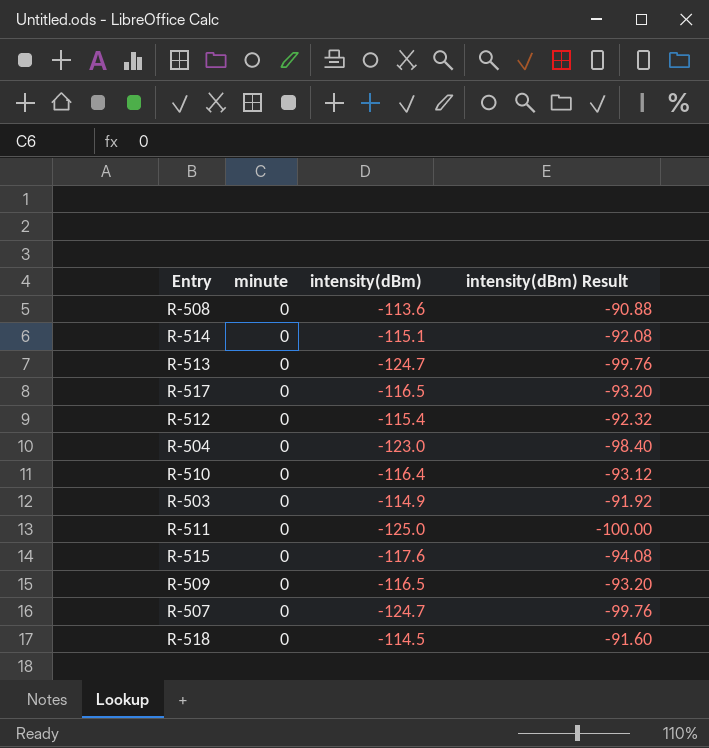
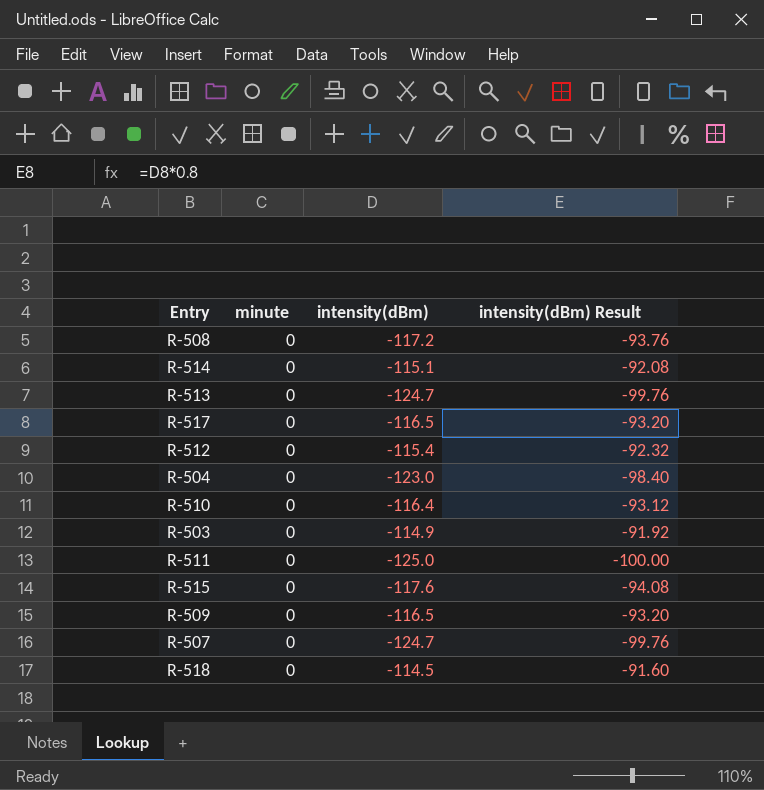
R-508 | intensity(dBm): -113.6 -> -117.2
R-508 | intensity(dBm) Result: -90.88 -> -93.76

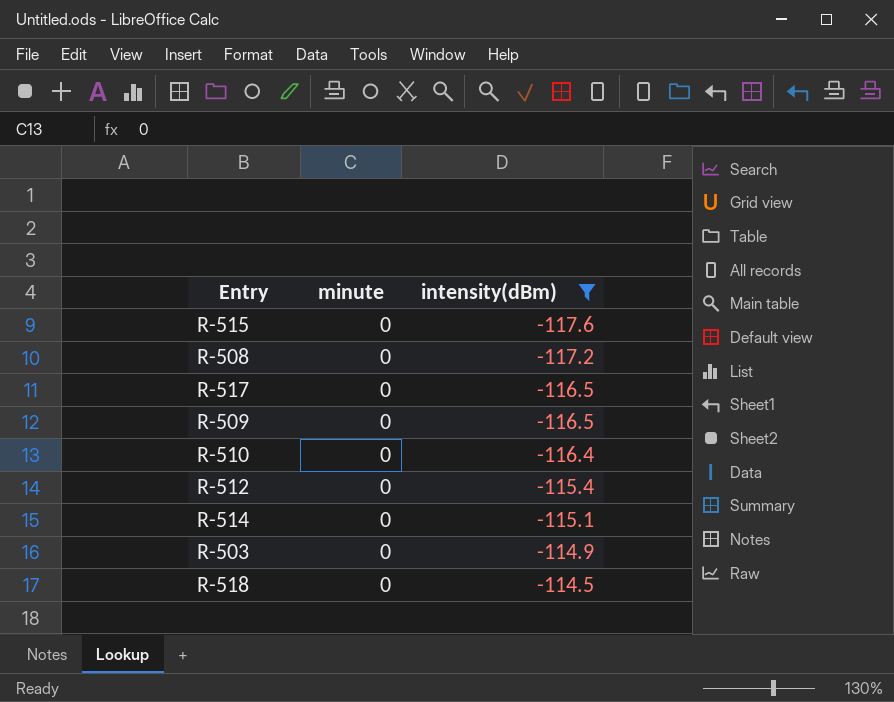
filter: none -> intensity(dBm) >= -117.6
row order: none -> intensity(dBm) ascending
column intensity(dBm) Result | formula: [intensity(dBm)] * 0.8 -> none

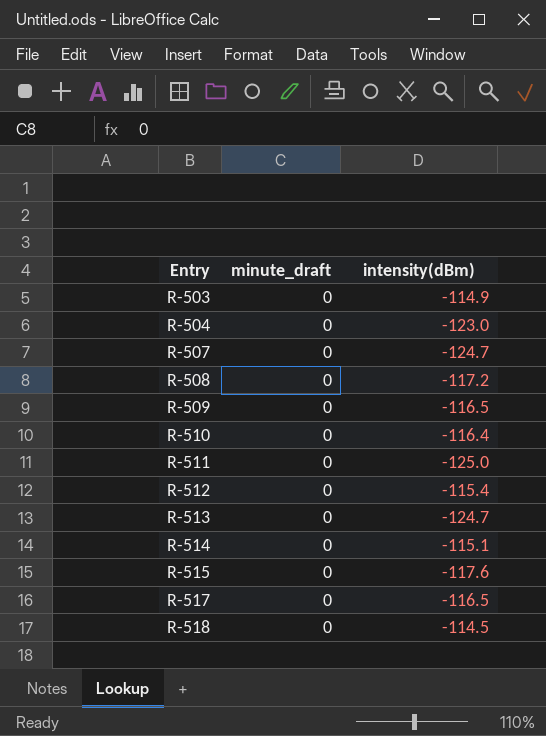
filter: intensity(dBm) >= -117.6 -> none
row order: intensity(dBm) ascending -> Entry ascending
column name: minute -> minute_draft

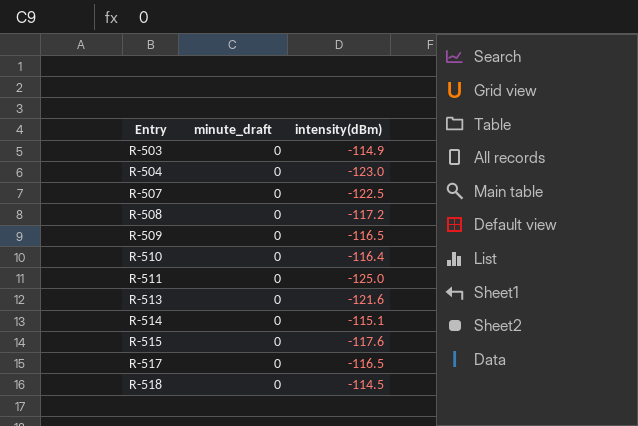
row R-512: 0 | -115.4 -> none
R-507 | intensity(dBm): -124.7 -> -122.5
R-513 | intensity(dBm): -124.7 -> -121.6

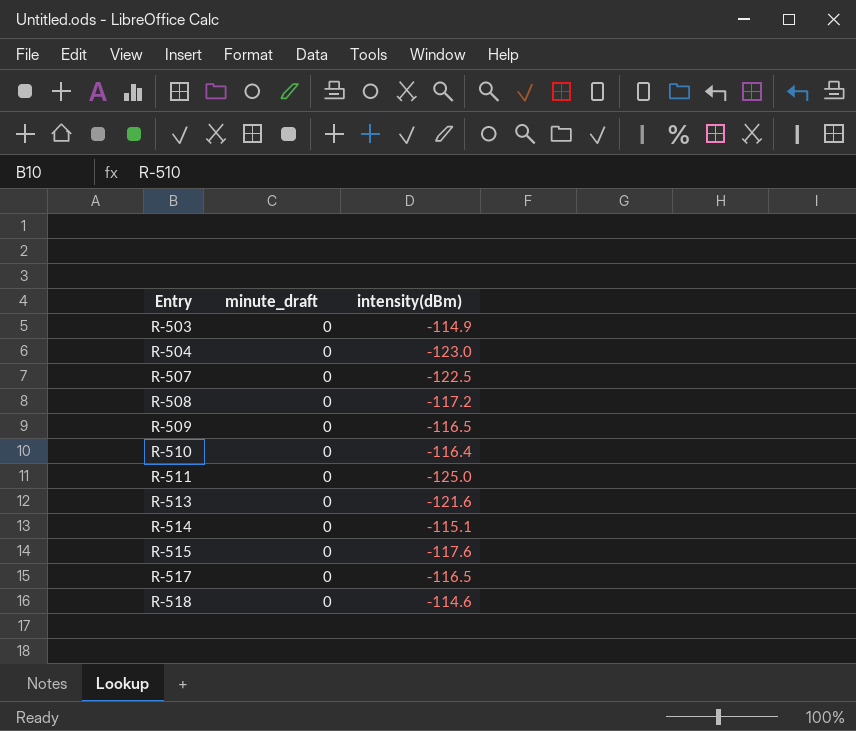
R-518 | intensity(dBm): -114.5 -> -114.6

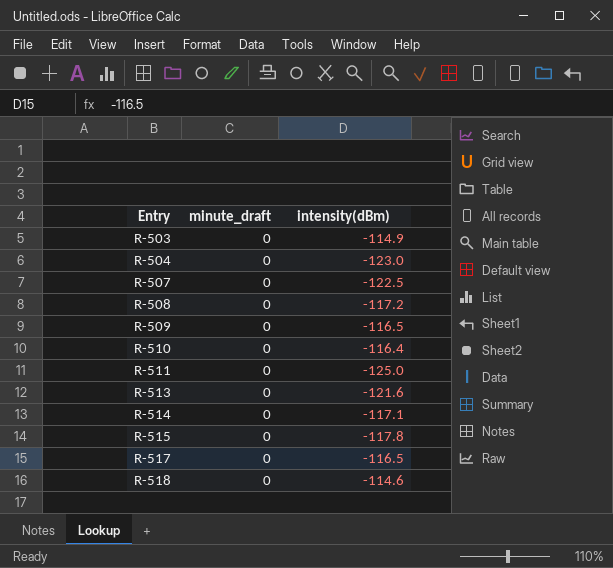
R-514 | intensity(dBm): -115.1 -> -117.1
R-515 | intensity(dBm): -117.6 -> -117.8

